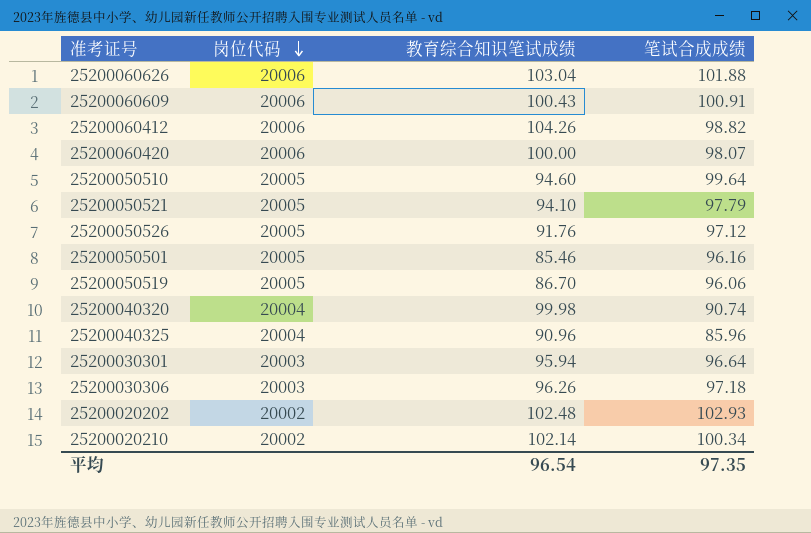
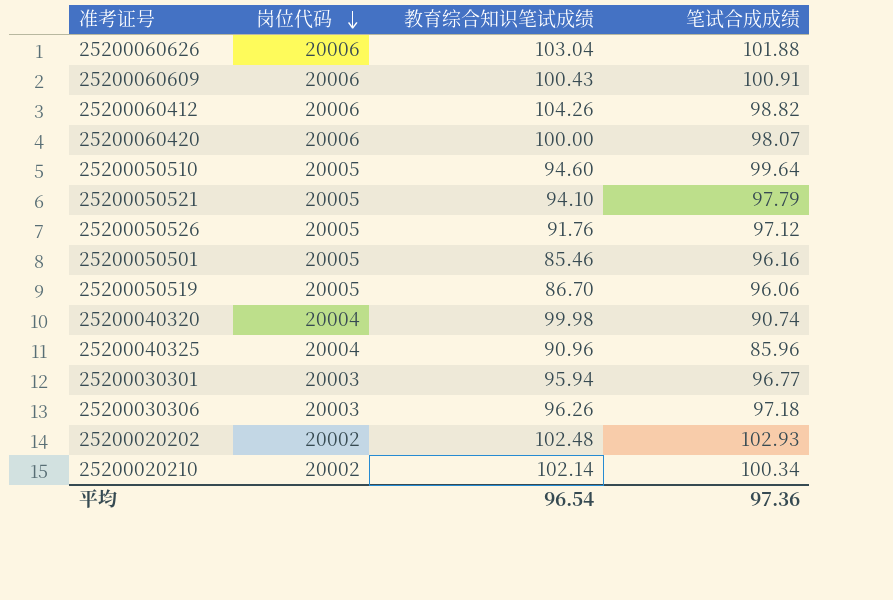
25200030301 | 笔试合成成绩: 96.64 -> 96.77
平均 | 笔试合成成绩: 97.35 -> 97.36

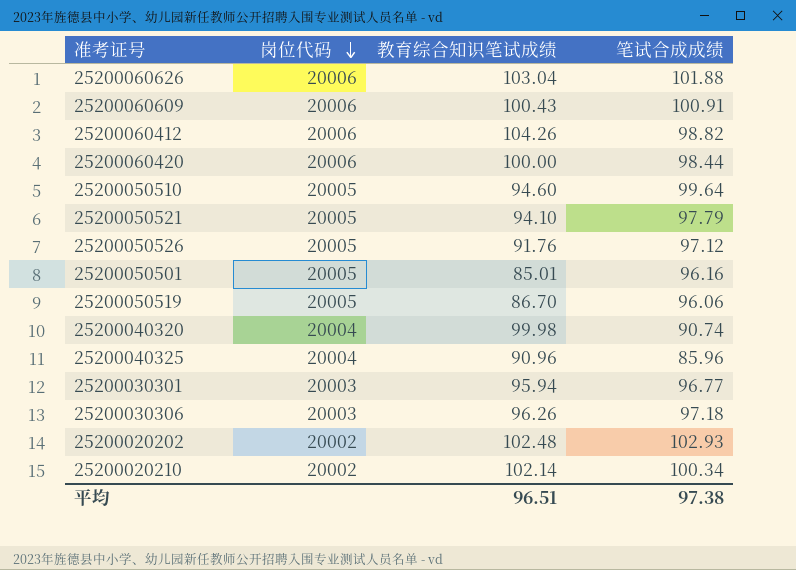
25200060420 | 笔试合成成绩: 98.07 -> 98.44
25200050501 | 教育综合知识笔试成绩: 85.46 -> 85.01
平均 | 教育综合知识笔试成绩: 96.54 -> 96.51
平均 | 笔试合成成绩: 97.36 -> 97.38

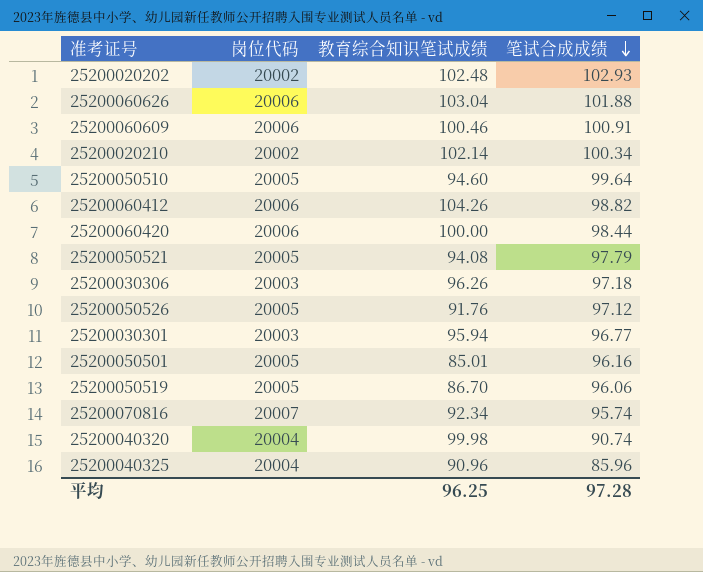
row order: 岗位代码 descending -> 笔试合成成绩 descending
25200060609 | 教育综合知识笔试成绩: 100.43 -> 100.46
25200050521 | 教育综合知识笔试成绩: 94.10 -> 94.08
row 25200070816: none -> 20007 | 92.34 | 95.74
平均 | 教育综合知识笔试成绩: 96.51 -> 96.25
平均 | 笔试合成成绩: 97.38 -> 97.28

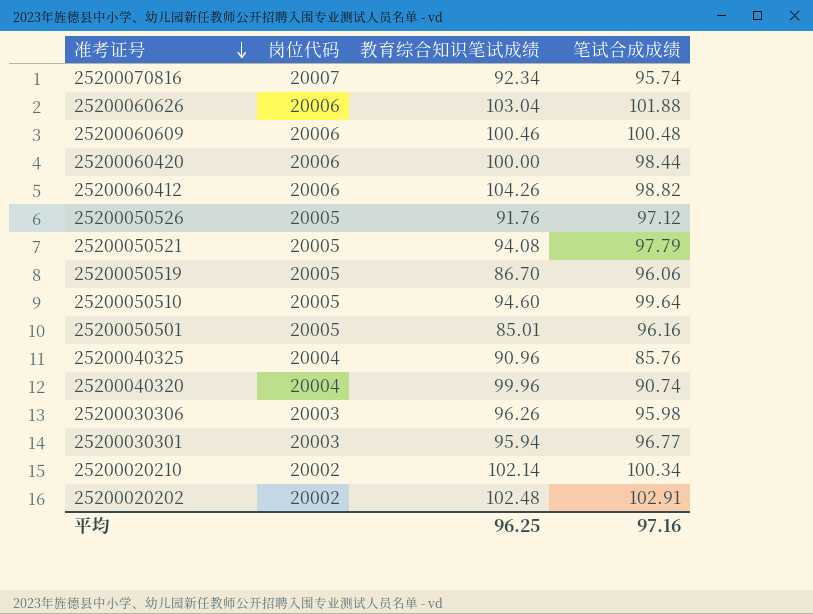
row order: 笔试合成成绩 descending -> 准考证号 descending
25200060609 | 笔试合成成绩: 100.91 -> 100.48
25200040325 | 笔试合成成绩: 85.96 -> 85.76
25200040320 | 教育综合知识笔试成绩: 99.98 -> 99.96
25200030306 | 笔试合成成绩: 97.18 -> 95.98
25200020202 | 笔试合成成绩: 102.93 -> 102.91
平均 | 笔试合成成绩: 97.28 -> 97.16

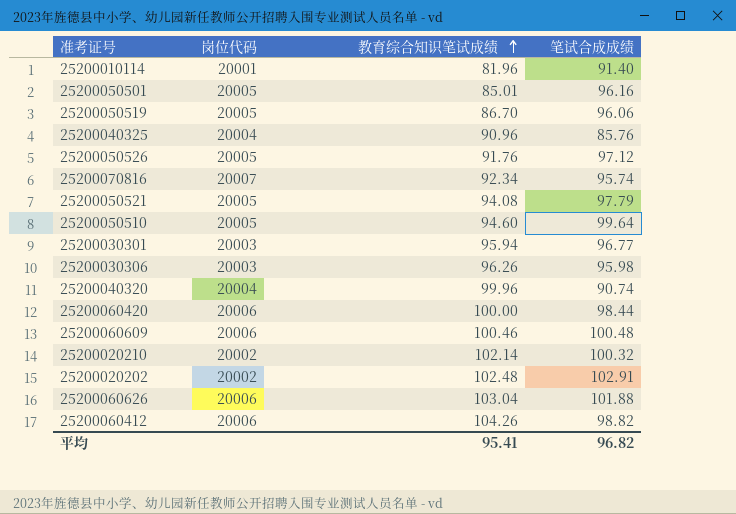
row order: 准考证号 descending -> 教育综合知识笔试成绩 ascending
row 25200010114: none -> 20001 | 81.96 | 91.40
25200020210 | 笔试合成成绩: 100.34 -> 100.32
平均 | 教育综合知识笔试成绩: 96.25 -> 95.41
平均 | 笔试合成成绩: 97.16 -> 96.82

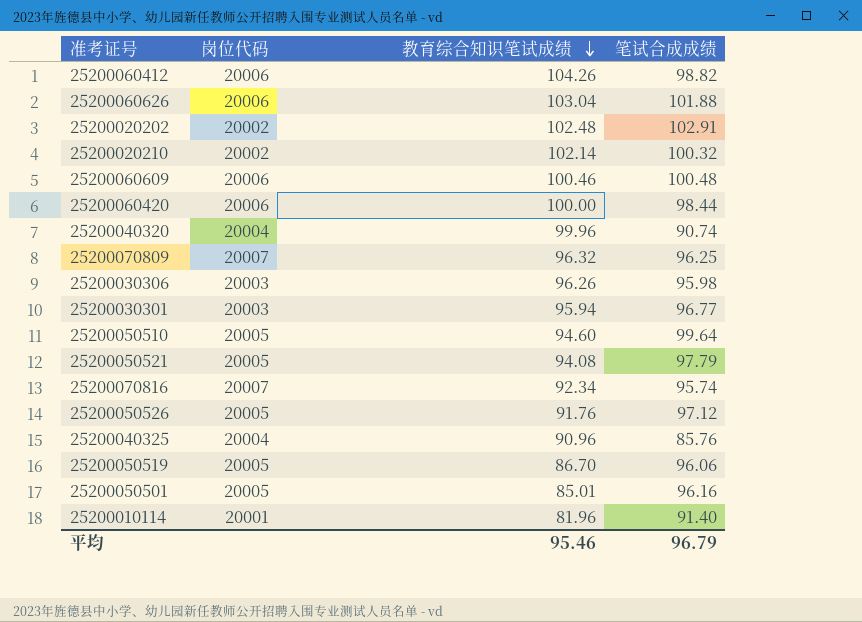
row order: 教育综合知识笔试成绩 ascending -> 教育综合知识笔试成绩 descending
row 25200070809: none -> 20007 | 96.32 | 96.25
平均 | 教育综合知识笔试成绩: 95.41 -> 95.46
平均 | 笔试合成成绩: 96.82 -> 96.79

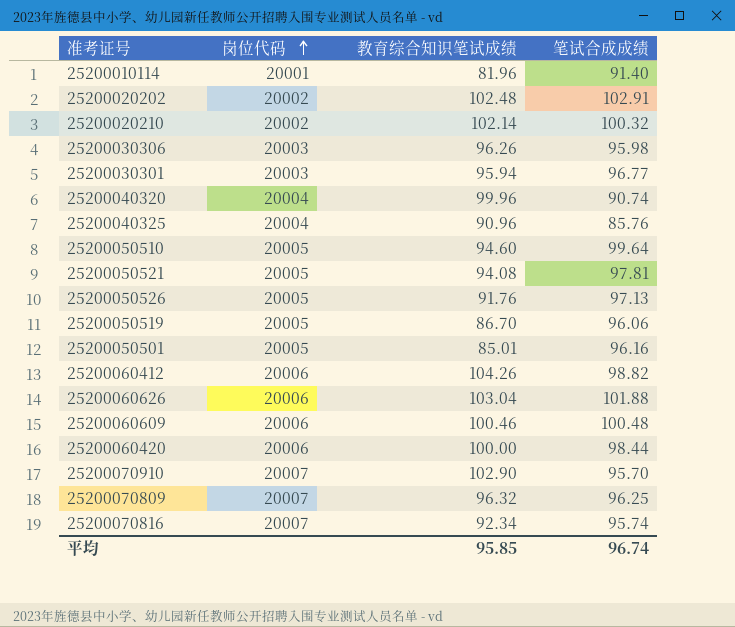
row order: 教育综合知识笔试成绩 descending -> 岗位代码 ascending
25200050521 | 笔试合成成绩: 97.79 -> 97.81
25200050526 | 笔试合成成绩: 97.12 -> 97.13
row 25200070910: none -> 20007 | 102.90 | 95.70
平均 | 教育综合知识笔试成绩: 95.46 -> 95.85
平均 | 笔试合成成绩: 96.79 -> 96.74

